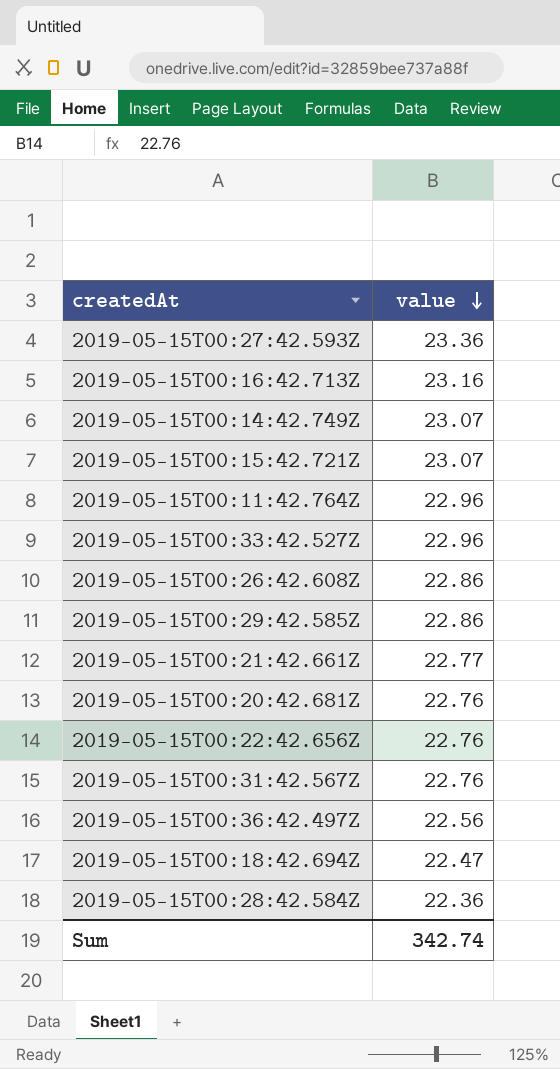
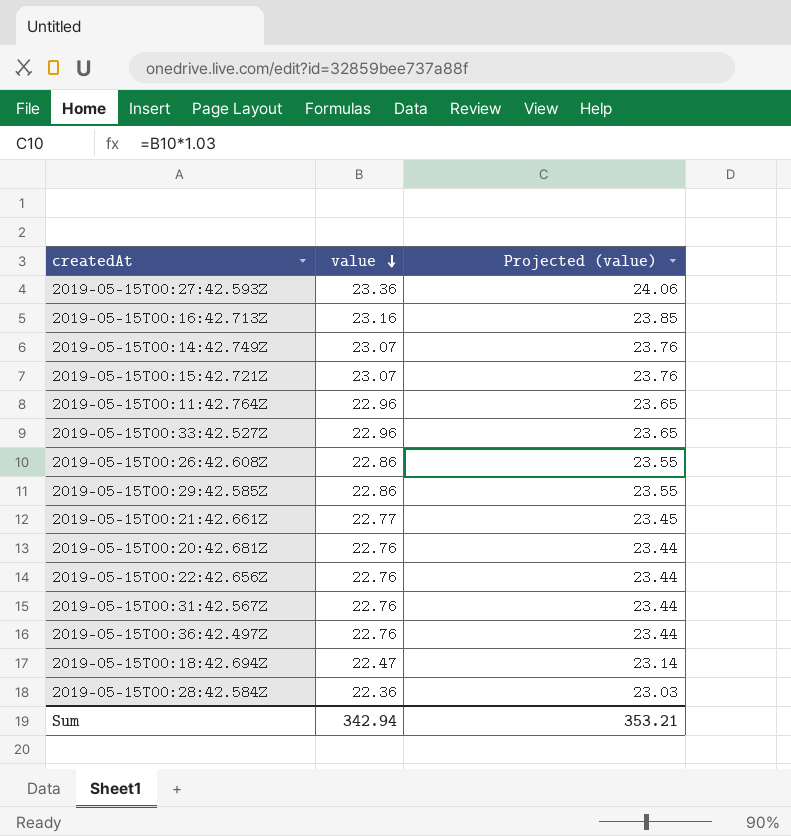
column Projected (value) | formula: none -> [value] * 1.03
2019-05-15T00:36:42.497Z | value: 22.56 -> 22.76
Sum | value: 342.74 -> 342.94

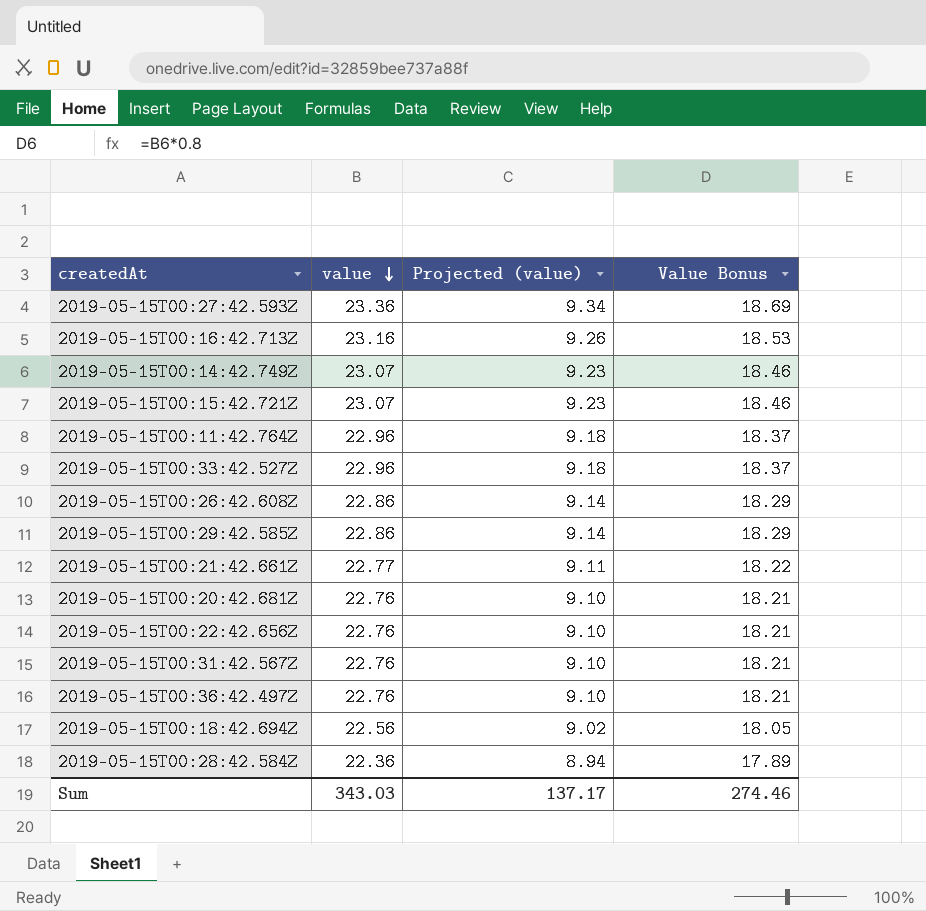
column Projected (value) | formula: [value] * 1.03 -> [value] * 0.4
column Value Bonus | formula: none -> [value] * 0.8
2019-05-15T00:18:42.694Z | value: 22.47 -> 22.56
Sum | value: 342.94 -> 343.03
Sum | Projected (value): 353.21 -> 137.17

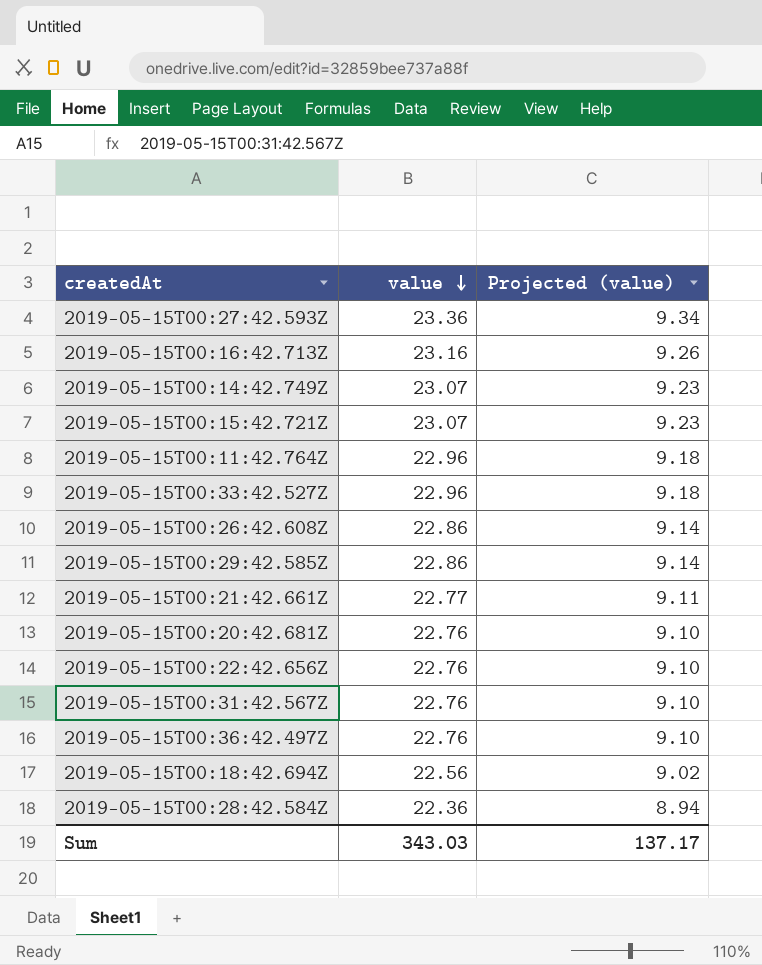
column Value Bonus | formula: [value] * 0.8 -> none

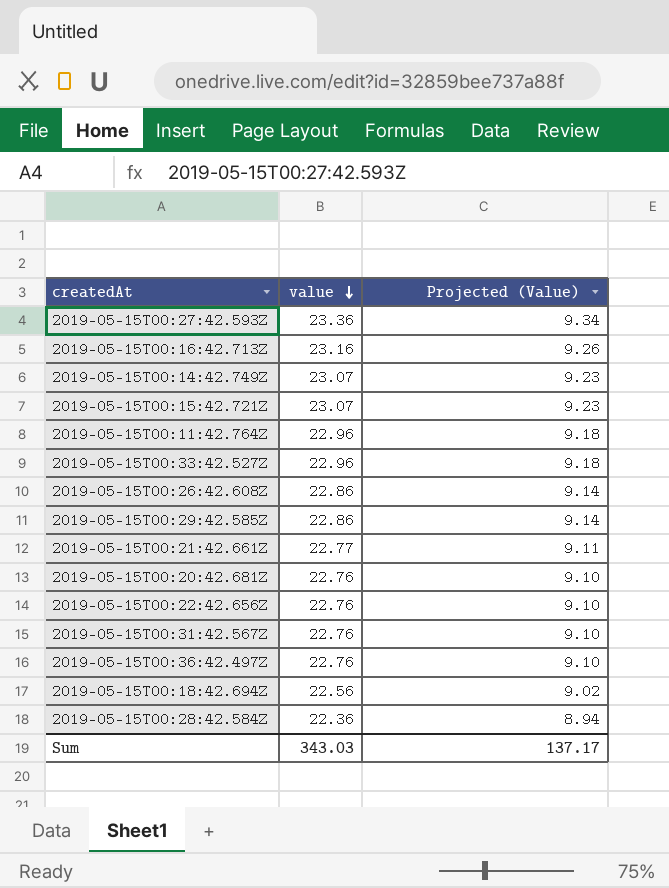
column name: Projected (value) -> Projected (Value)

